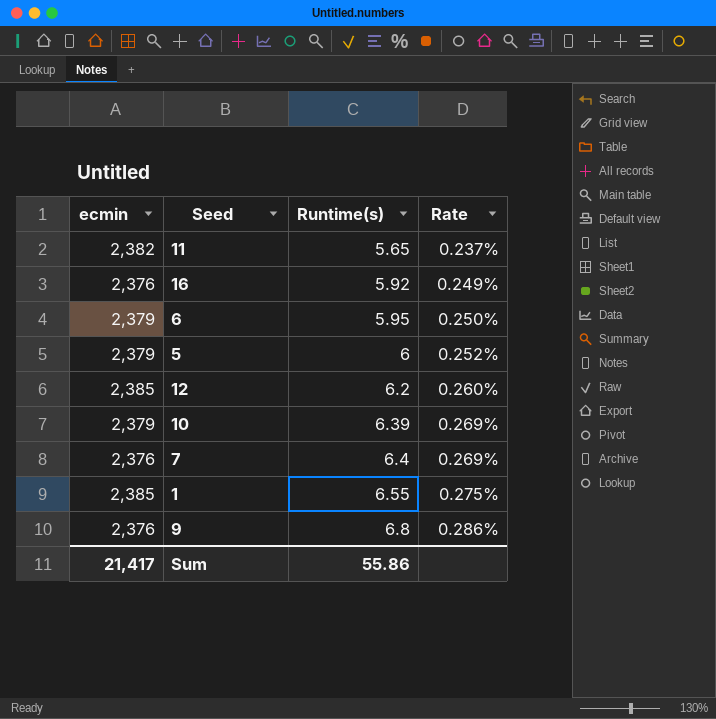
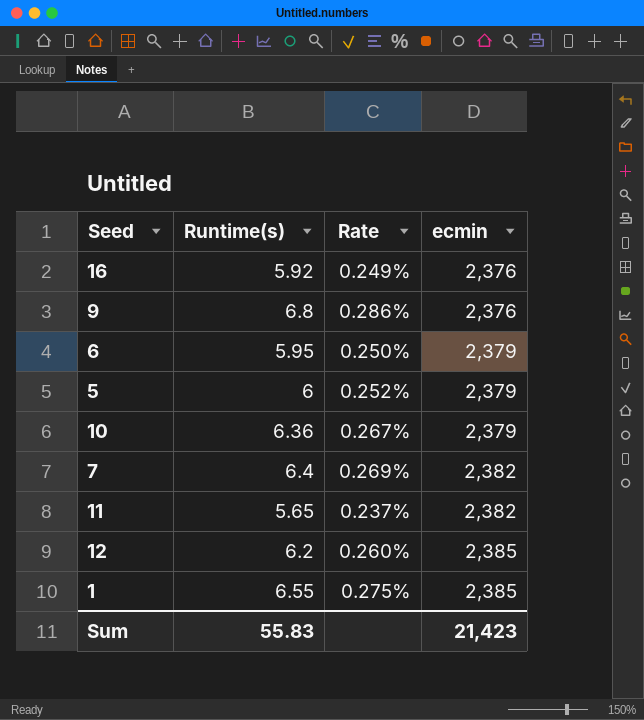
row order: Runtime(s) ascending -> ecmin ascending
column ecmin | position: 1 -> 4
10 | Runtime(s): 6.39 -> 6.36
10 | Rate: 0.269% -> 0.267%
7 | ecmin: 2,376 -> 2,382
Sum | Runtime(s): 55.86 -> 55.83
Sum | ecmin: 21,417 -> 21,423

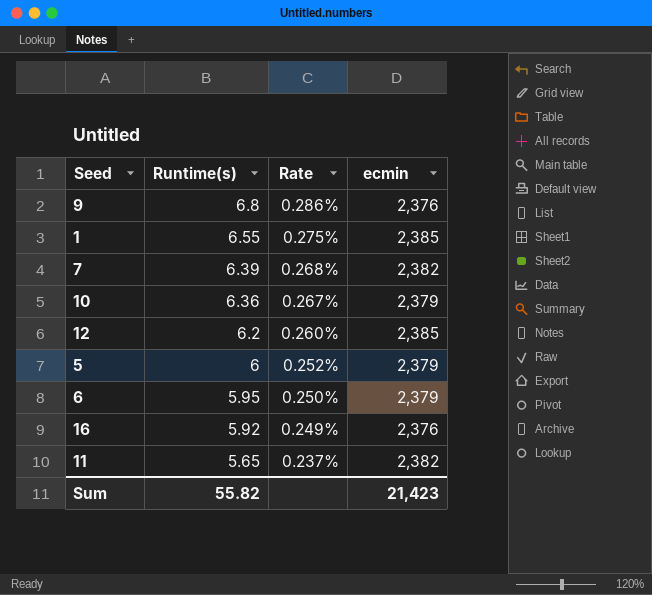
row order: ecmin ascending -> Runtime(s) descending
7 | Runtime(s): 6.4 -> 6.39
7 | Rate: 0.269% -> 0.268%
Sum | Runtime(s): 55.83 -> 55.82

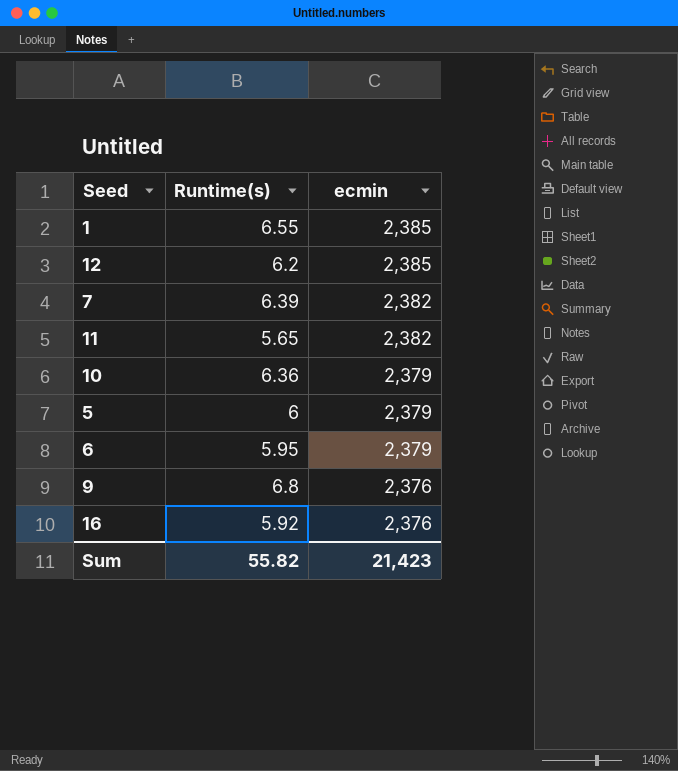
row order: Runtime(s) descending -> ecmin descending
column Rate | formula: [Runtime(s)] / [ecmin] -> none

